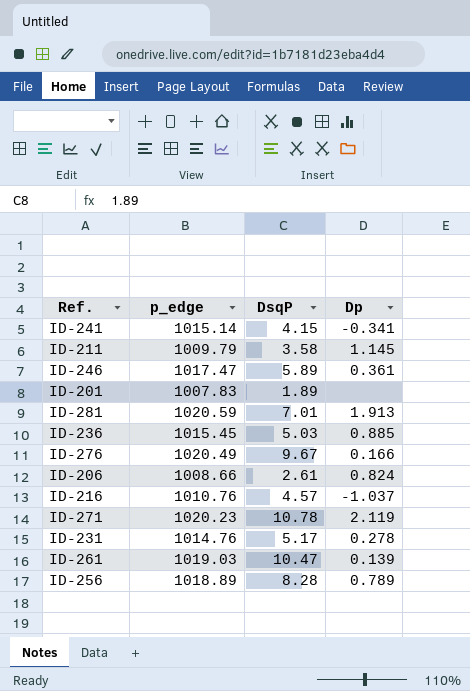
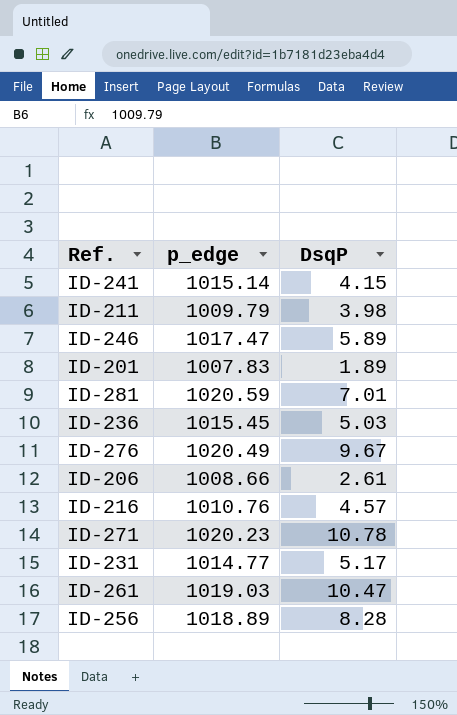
column Dp | position: 4 -> none
ID-211 | DsqP: 3.58 -> 3.98
ID-231 | p_edge: 1014.76 -> 1014.77

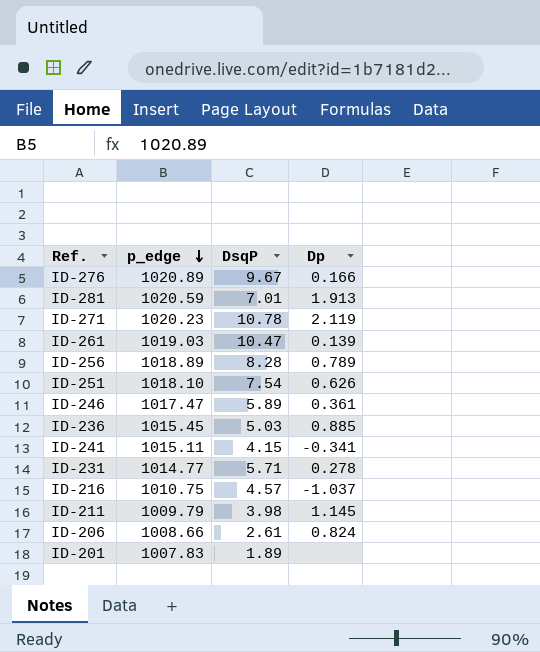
row order: none -> p_edge descending
column Dp | position: none -> 4
ID-276 | p_edge: 1020.49 -> 1020.89
row ID-251: none -> 1018.10 | 7.54 | 0.626
ID-241 | p_edge: 1015.14 -> 1015.11
ID-231 | DsqP: 5.17 -> 5.71
ID-216 | p_edge: 1010.76 -> 1010.75

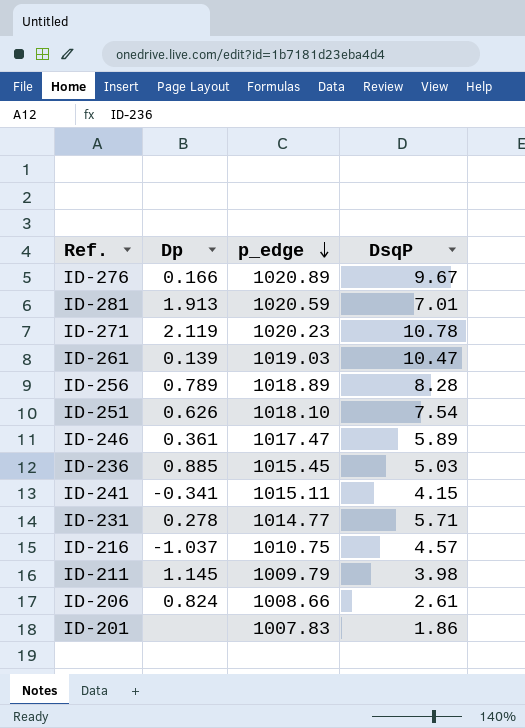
column Dp | position: 4 -> 2
ID-201 | DsqP: 1.89 -> 1.86

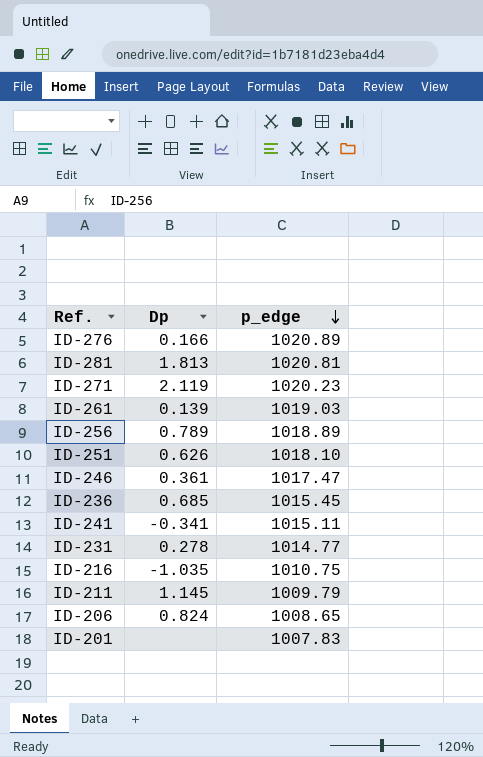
column DsqP | position: 4 -> none
ID-281 | Dp: 1.913 -> 1.813
ID-281 | p_edge: 1020.59 -> 1020.81
ID-236 | Dp: 0.885 -> 0.685
ID-216 | Dp: -1.037 -> -1.035
ID-206 | p_edge: 1008.66 -> 1008.65

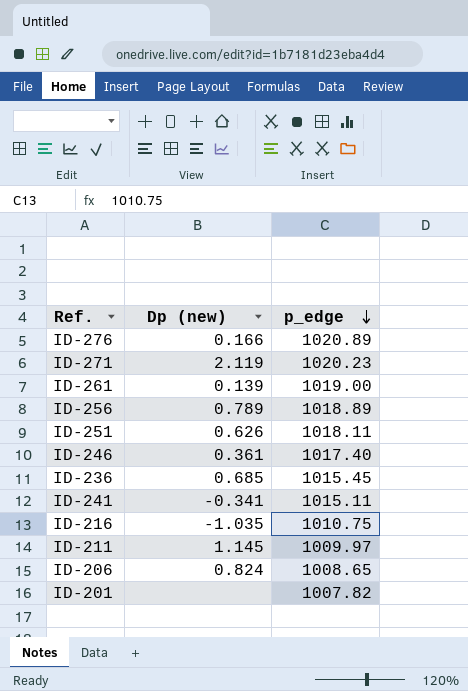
column name: Dp -> Dp (new)
row ID-281: 1.813 | 1020.81 -> none
row ID-231: 0.278 | 1014.77 -> none
ID-261 | p_edge: 1019.03 -> 1019.00
ID-251 | p_edge: 1018.10 -> 1018.11
ID-246 | p_edge: 1017.47 -> 1017.40
ID-211 | p_edge: 1009.79 -> 1009.97
ID-201 | p_edge: 1007.83 -> 1007.82

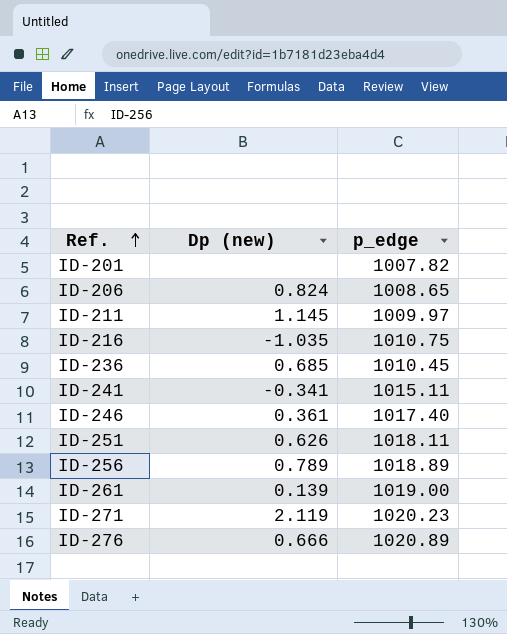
row order: p_edge descending -> Ref. ascending
ID-236 | p_edge: 1015.45 -> 1010.45
ID-276 | Dp (new): 0.166 -> 0.666

